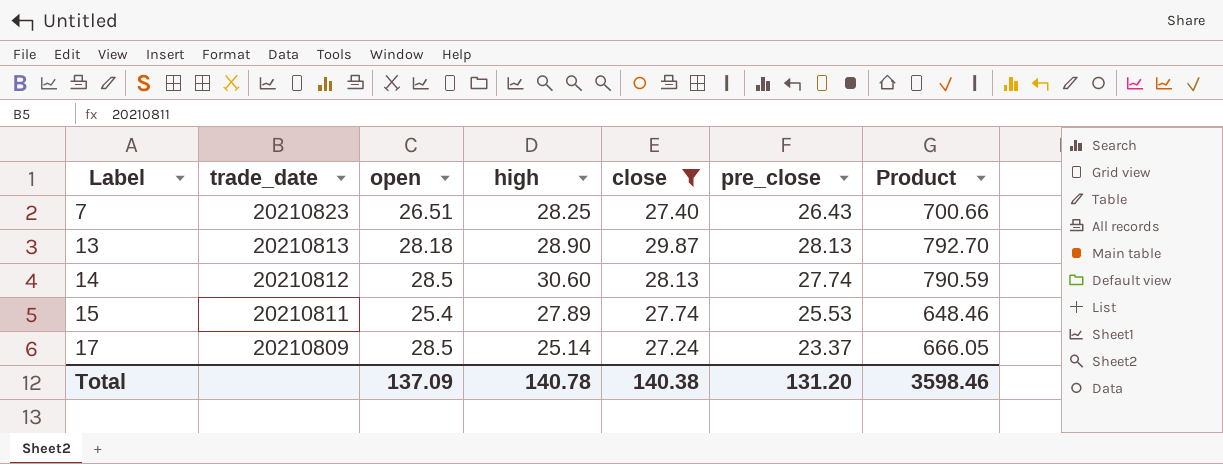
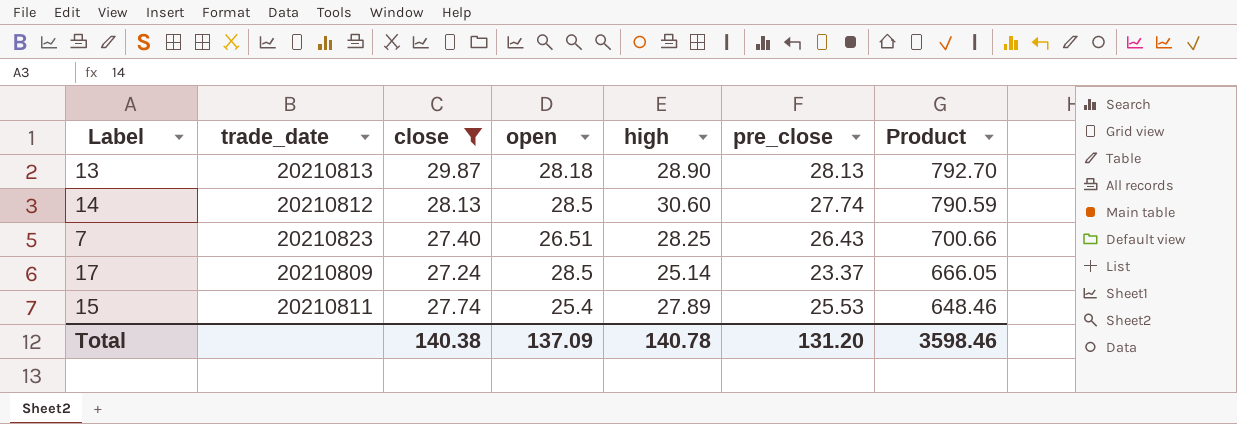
row order: Label ascending -> Product descending
column close | position: 5 -> 3

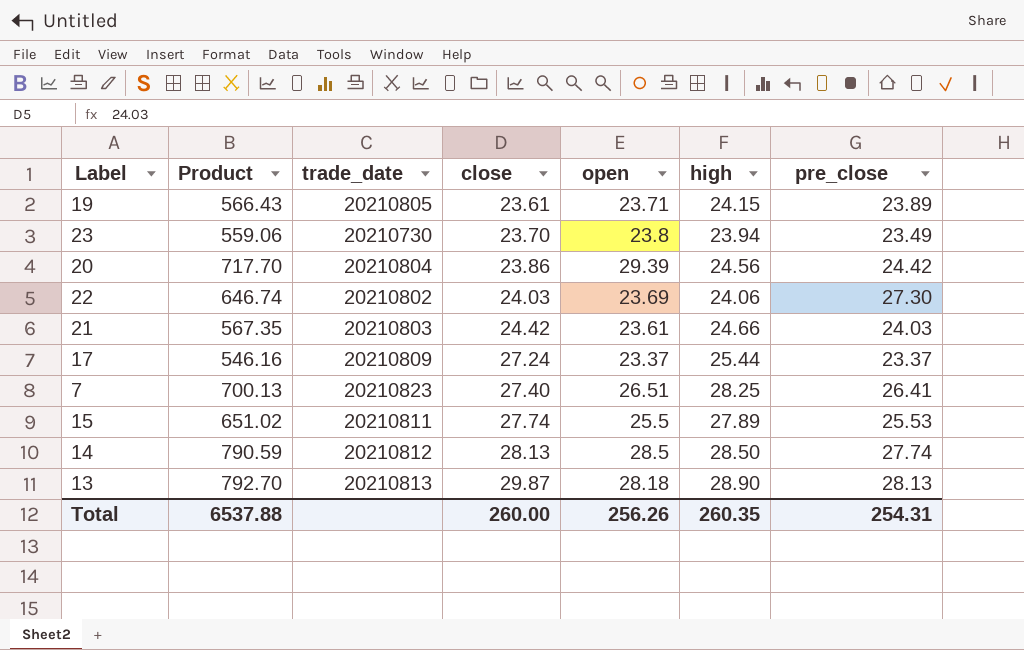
filter: close >= 27.24 -> none
row order: Product descending -> close ascending
column Product | position: 7 -> 2
17 | Product: 666.05 -> 546.16
17 | open: 28.5 -> 23.37
17 | high: 25.14 -> 25.44
7 | Product: 700.66 -> 700.13
7 | pre_close: 26.43 -> 26.41
15 | Product: 648.46 -> 651.02
15 | open: 25.4 -> 25.5
14 | high: 30.60 -> 28.50
Total | Product: 3598.46 -> 6537.88
Total | close: 140.38 -> 260.00
Total | open: 137.09 -> 256.26
Total | high: 140.78 -> 260.35
Total | pre_close: 131.20 -> 254.31

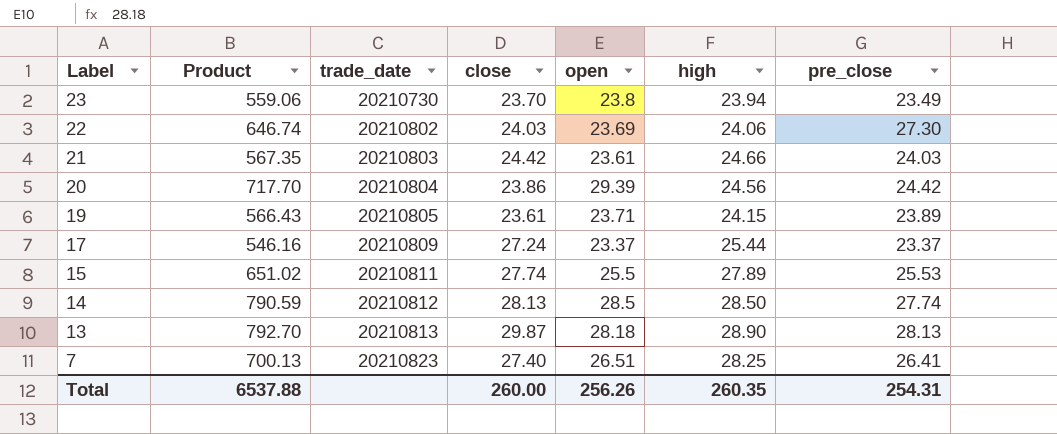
row order: close ascending -> Label descending

